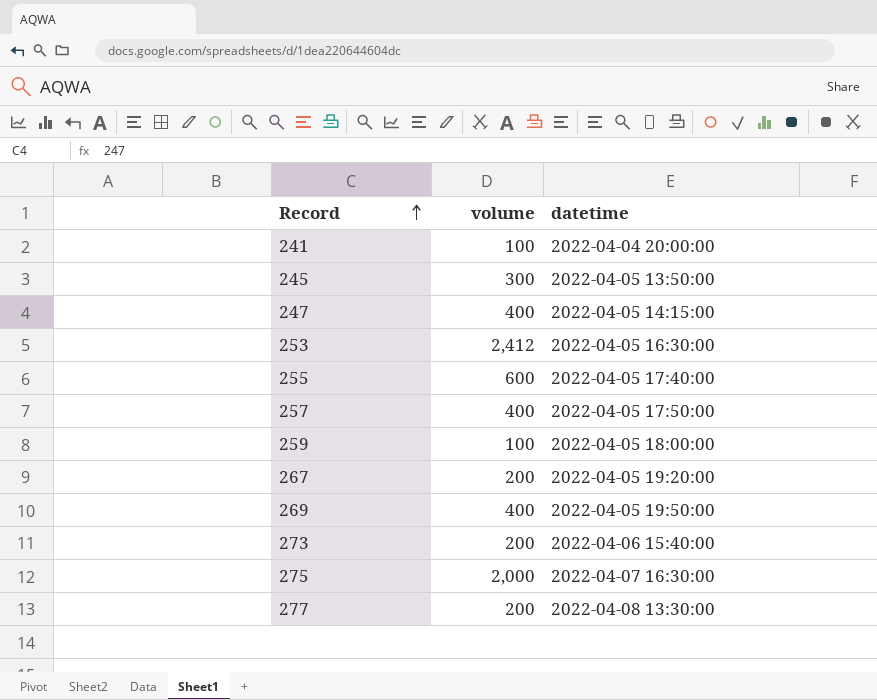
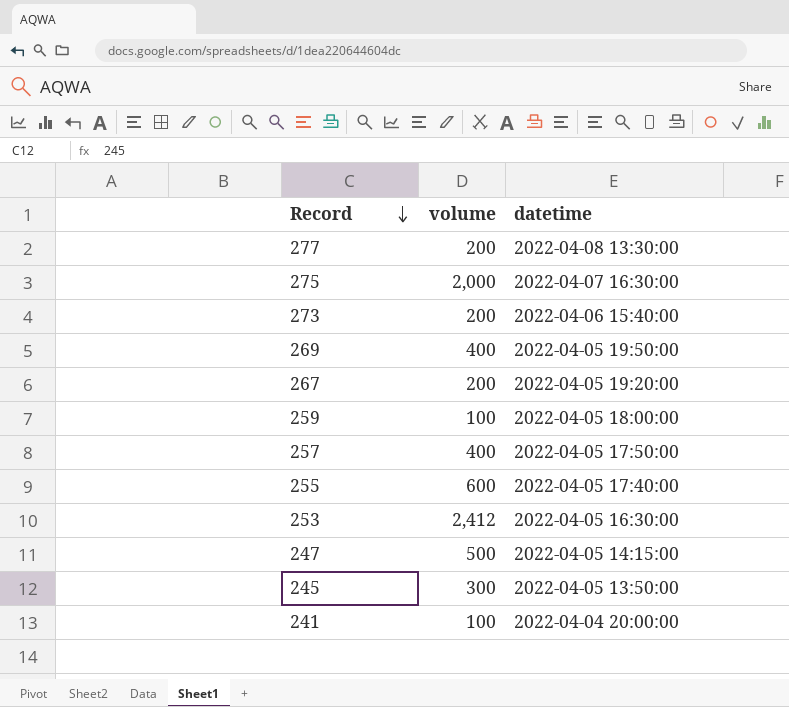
row order: Record ascending -> Record descending
247 | volume: 400 -> 500

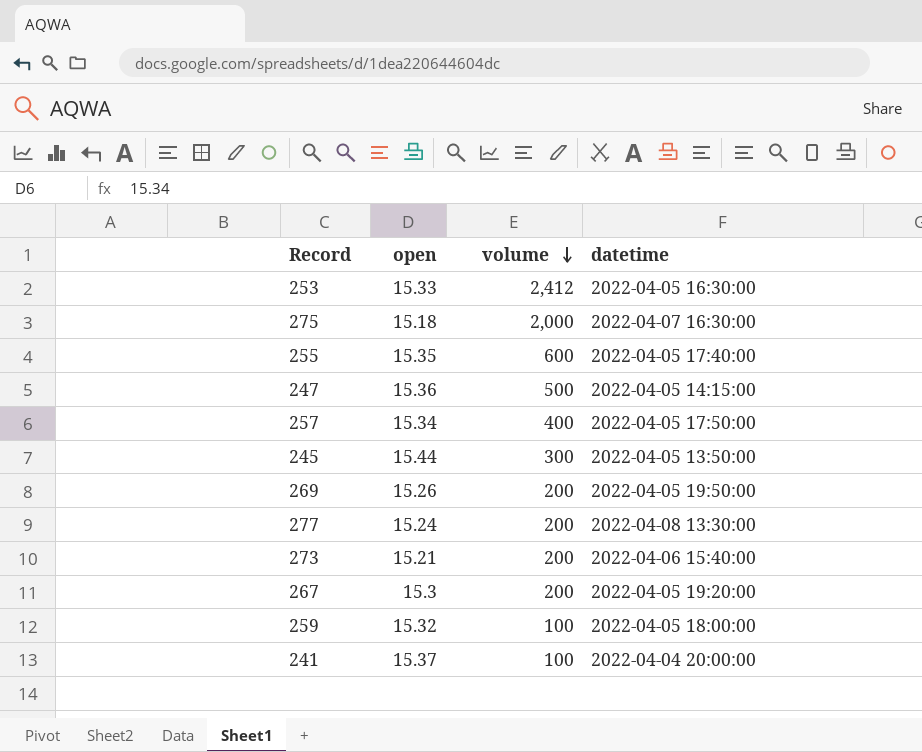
row order: Record descending -> volume descending
column open | position: none -> 2
269 | volume: 400 -> 200

